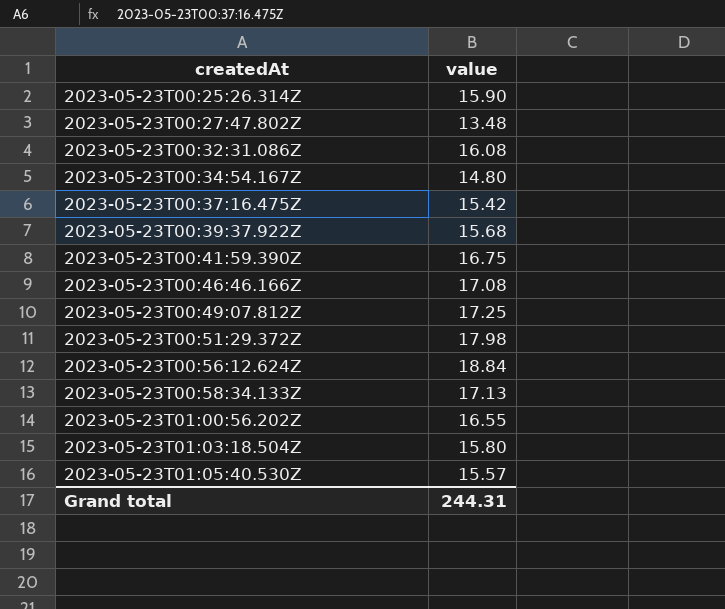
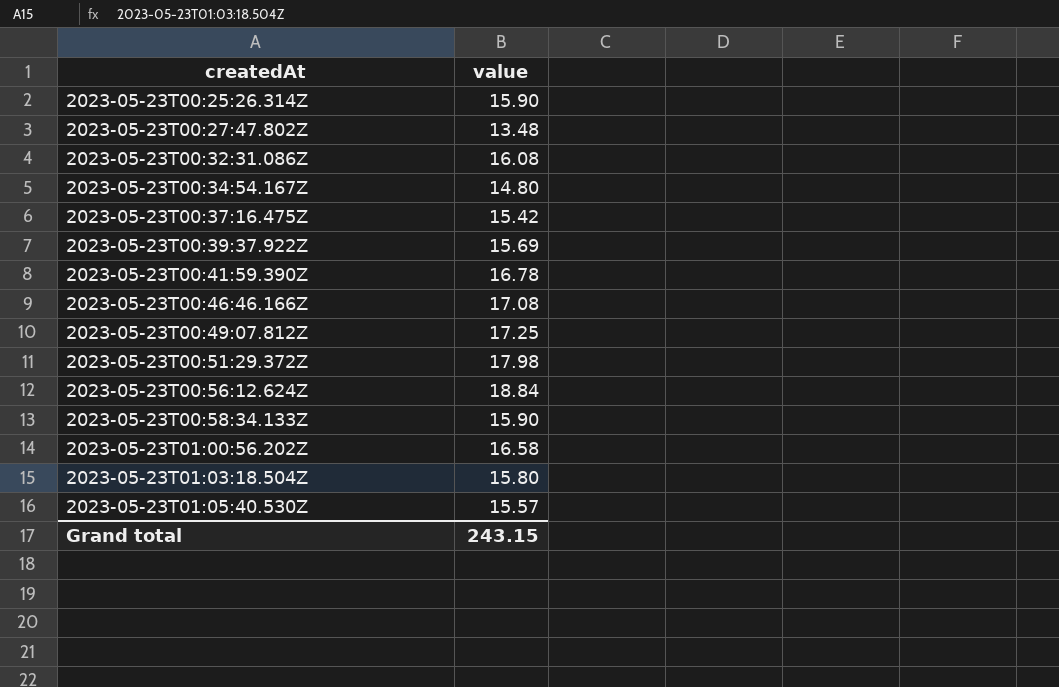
2023-05-23T00:39:37.922Z | value: 15.68 -> 15.69
2023-05-23T00:41:59.390Z | value: 16.75 -> 16.78
2023-05-23T00:58:34.133Z | value: 17.13 -> 15.90
2023-05-23T01:00:56.202Z | value: 16.55 -> 16.58
Grand total | value: 244.31 -> 243.15

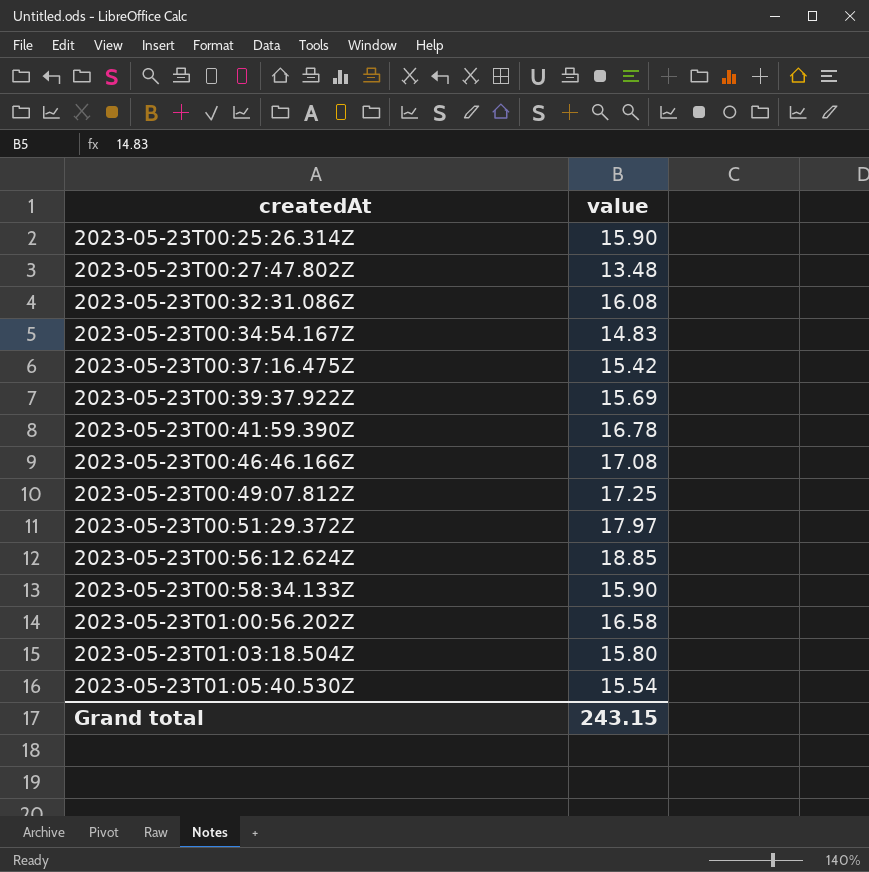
2023-05-23T00:34:54.167Z | value: 14.80 -> 14.83
2023-05-23T00:51:29.372Z | value: 17.98 -> 17.97
2023-05-23T00:56:12.624Z | value: 18.84 -> 18.85
2023-05-23T01:05:40.530Z | value: 15.57 -> 15.54

